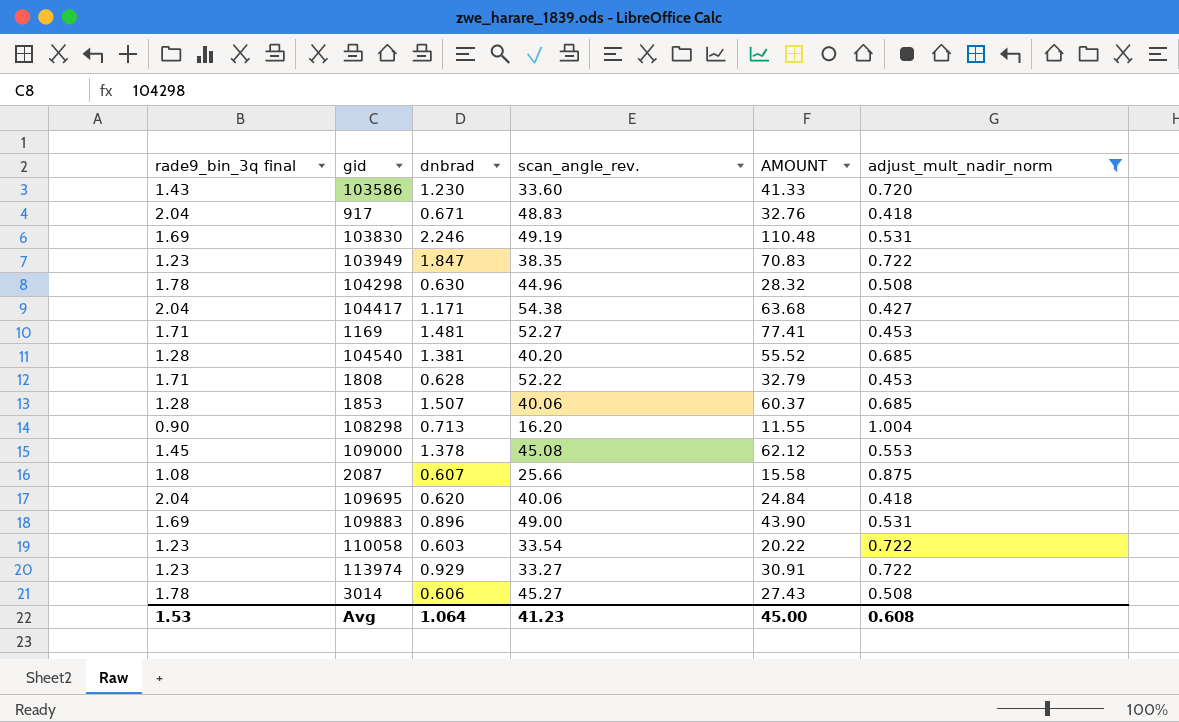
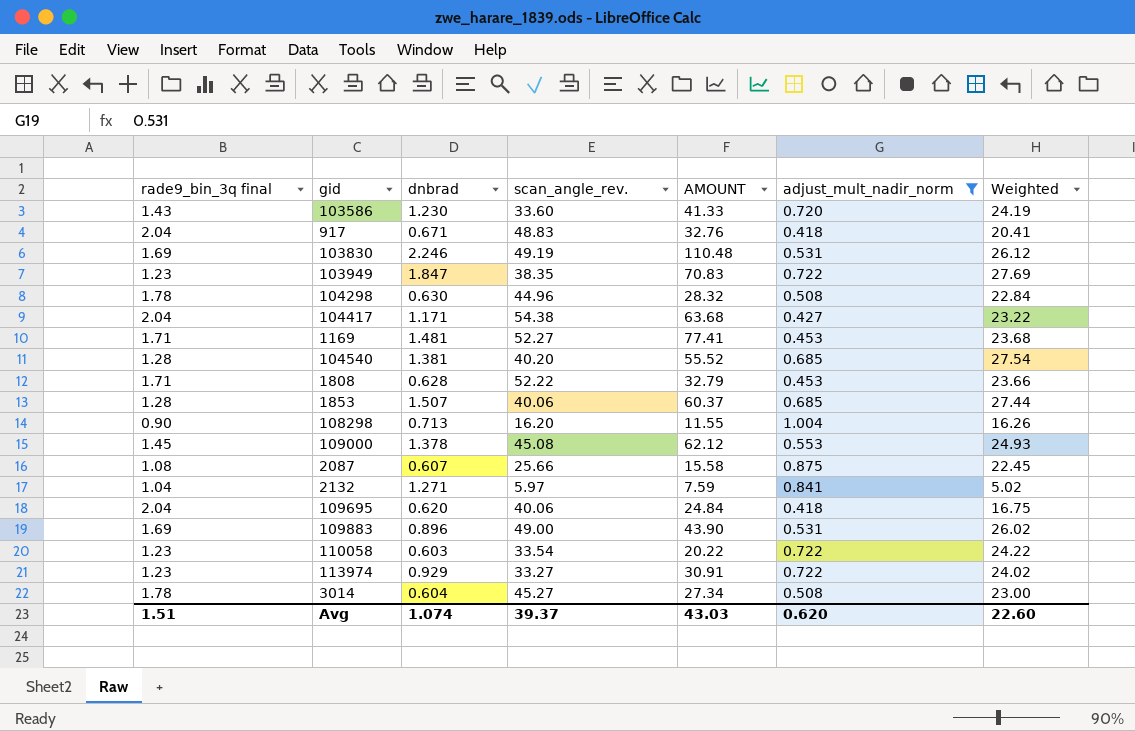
column Weighted | formula: none -> [scan_angle_rev.] * [adjust_mult_nadir_norm]
row 2132: none -> 1.04 | 1.271 | 5.97 | 7.59 | 0.841 | 5.02
3014 | dnbrad: 0.606 -> 0.604
3014 | AMOUNT: 27.43 -> 27.34
Avg | rade9_bin_3q final: 1.53 -> 1.51
Avg | dnbrad: 1.064 -> 1.074
Avg | scan_angle_rev.: 41.23 -> 39.37
Avg | AMOUNT: 45.00 -> 43.03
Avg | adjust_mult_nadir_norm: 0.608 -> 0.620

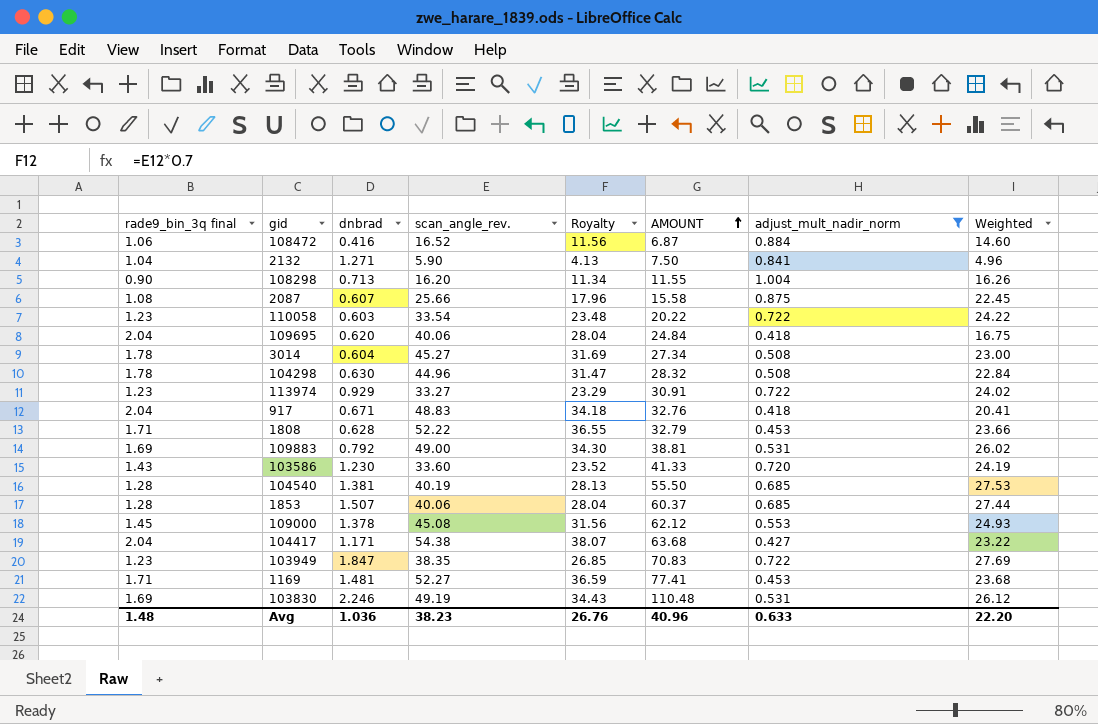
row order: none -> AMOUNT ascending
column Royalty | formula: none -> [scan_angle_rev.] * 0.7
row 108472: none -> 1.06 | 0.416 | 16.52 | 11.56 | 6.87 | 0.884 | 14.60
2132 | scan_angle_rev.: 5.97 -> 5.90
2132 | AMOUNT: 7.59 -> 7.50
2132 | Weighted: 5.02 -> 4.96
109883 | dnbrad: 0.896 -> 0.792
109883 | AMOUNT: 43.90 -> 38.81
104540 | scan_angle_rev.: 40.20 -> 40.19
104540 | AMOUNT: 55.52 -> 55.50
104540 | Weighted: 27.54 -> 27.53
Avg | rade9_bin_3q final: 1.51 -> 1.48
Avg | dnbrad: 1.074 -> 1.036
Avg | scan_angle_rev.: 39.37 -> 38.23
Avg | AMOUNT: 43.03 -> 40.96
Avg | adjust_mult_nadir_norm: 0.620 -> 0.633
Avg | Weighted: 22.60 -> 22.20

